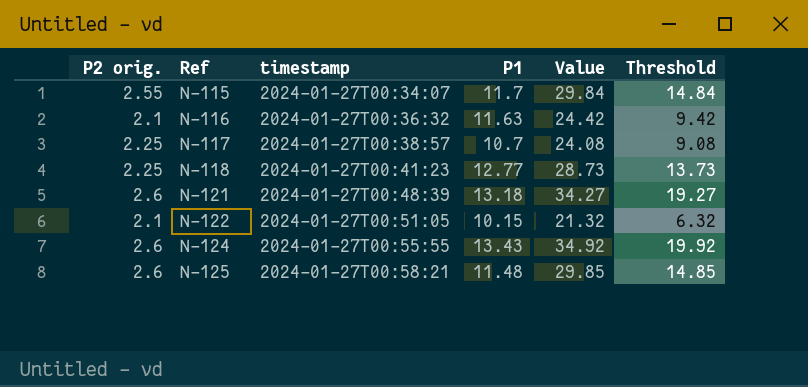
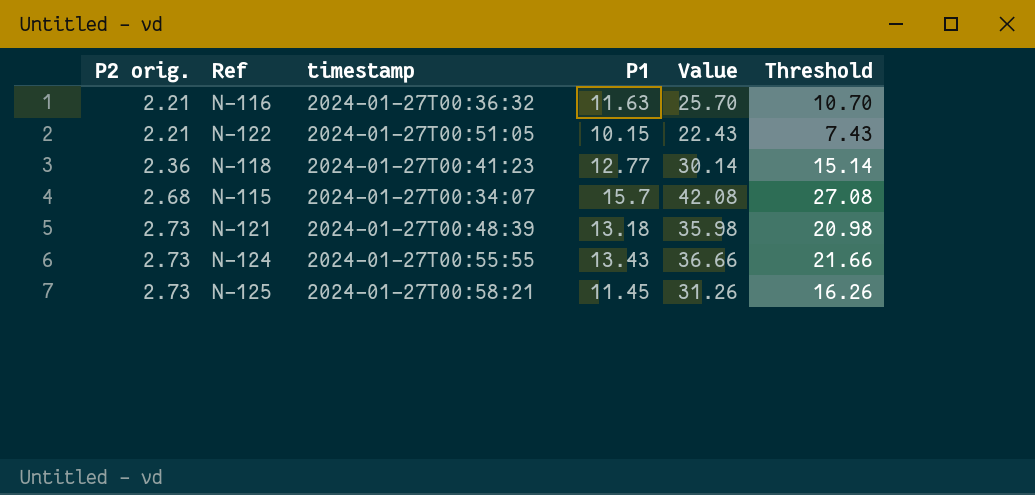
row order: Ref ascending -> P2 orig. ascending
row N-117: 2.25 | 2024-01-27T00:38:57 | 10.7 | 24.08 | 9.08 -> none
N-116 | P2 orig.: 2.1 -> 2.21
N-116 | Value: 24.42 -> 25.70
N-116 | Threshold: 9.42 -> 10.70
N-122 | P2 orig.: 2.1 -> 2.21
N-122 | Value: 21.32 -> 22.43
N-122 | Threshold: 6.32 -> 7.43
N-118 | P2 orig.: 2.25 -> 2.36
N-118 | Value: 28.73 -> 30.14
N-118 | Threshold: 13.73 -> 15.14
N-115 | P2 orig.: 2.55 -> 2.68
N-115 | P1: 11.7 -> 15.7
N-115 | Value: 29.84 -> 42.08
N-115 | Threshold: 14.84 -> 27.08
N-121 | P2 orig.: 2.6 -> 2.73
N-121 | Value: 34.27 -> 35.98
N-121 | Threshold: 19.27 -> 20.98
N-124 | P2 orig.: 2.6 -> 2.73
N-124 | Value: 34.92 -> 36.66
N-124 | Threshold: 19.92 -> 21.66
N-125 | P2 orig.: 2.6 -> 2.73
N-125 | P1: 11.48 -> 11.45
N-125 | Value: 29.85 -> 31.26
N-125 | Threshold: 14.85 -> 16.26

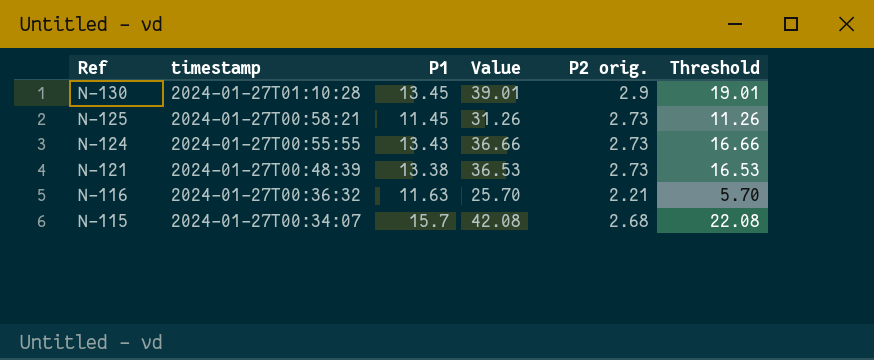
row order: P2 orig. ascending -> Ref descending
column P2 orig. | position: 1 -> 5
column Threshold | formula: [Value] - 15 -> [Value] - 20
row N-122: 2.21 | 2024-01-27T00:51:05 | 10.15 | 22.43 | 7.43 -> none
row N-118: 2.36 | 2024-01-27T00:41:23 | 12.77 | 30.14 | 15.14 -> none
row N-130: none -> 2024-01-27T01:10:28 | 13.45 | 39.01 | 2.9 | 19.01
N-121 | P1: 13.18 -> 13.38
N-121 | Value: 35.98 -> 36.53

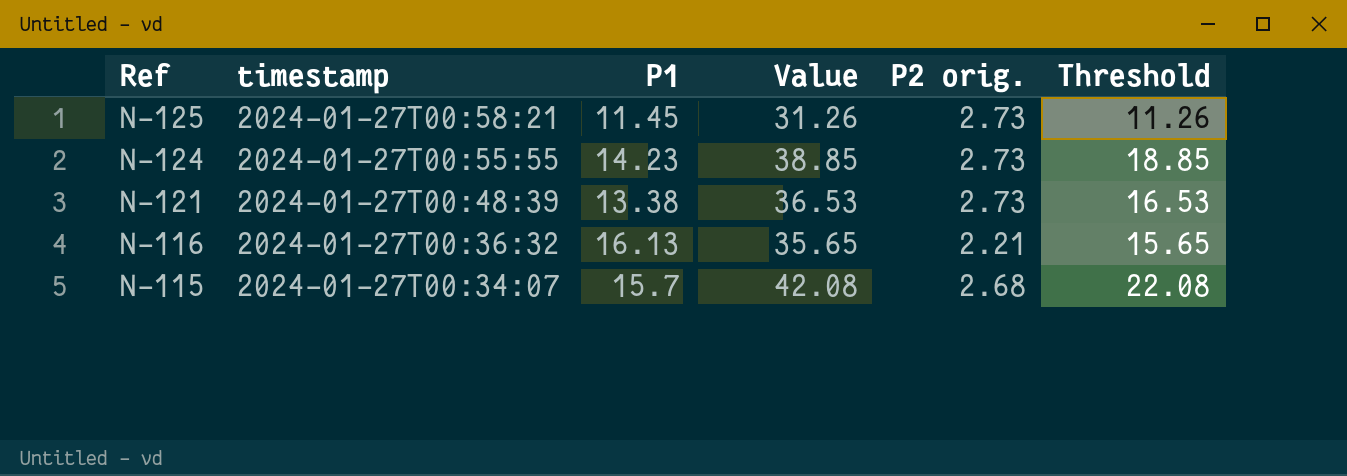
row N-130: 2024-01-27T01:10:28 | 13.45 | 39.01 | 2.9 | 19.01 -> none
N-124 | P1: 13.43 -> 14.23
N-124 | Value: 36.66 -> 38.85
N-124 | Threshold: 16.66 -> 18.85
N-116 | P1: 11.63 -> 16.13
N-116 | Value: 25.70 -> 35.65
N-116 | Threshold: 5.70 -> 15.65

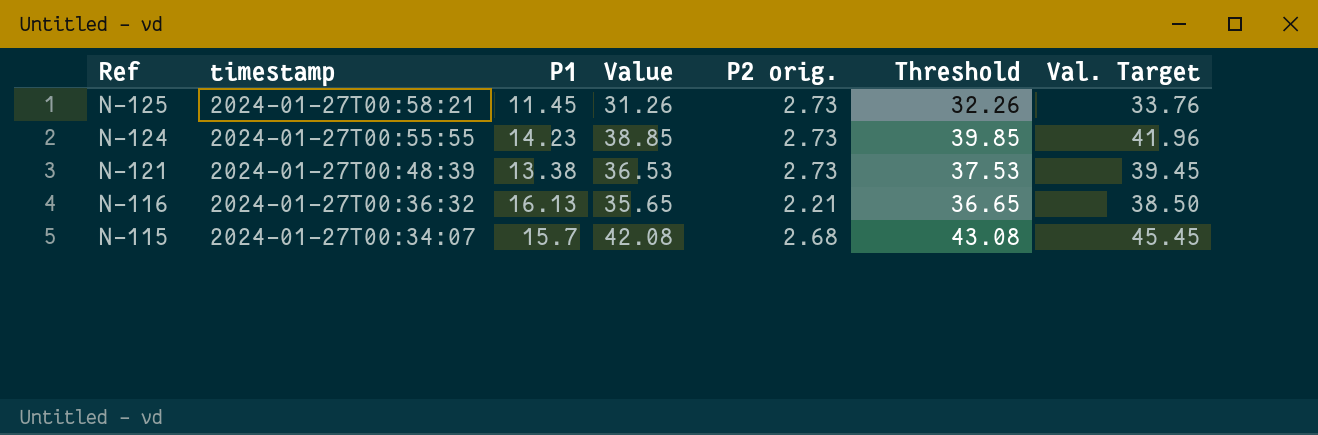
column Threshold | formula: [Value] - 20 -> [Value] + 1
column Val. Target | formula: none -> [Value] * 1.08

